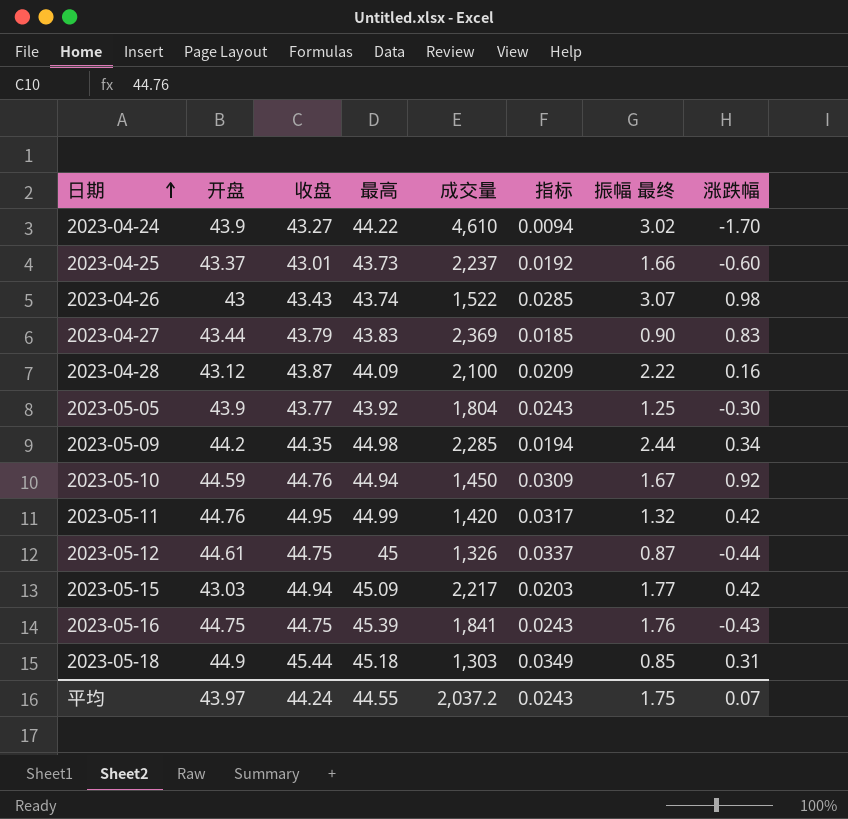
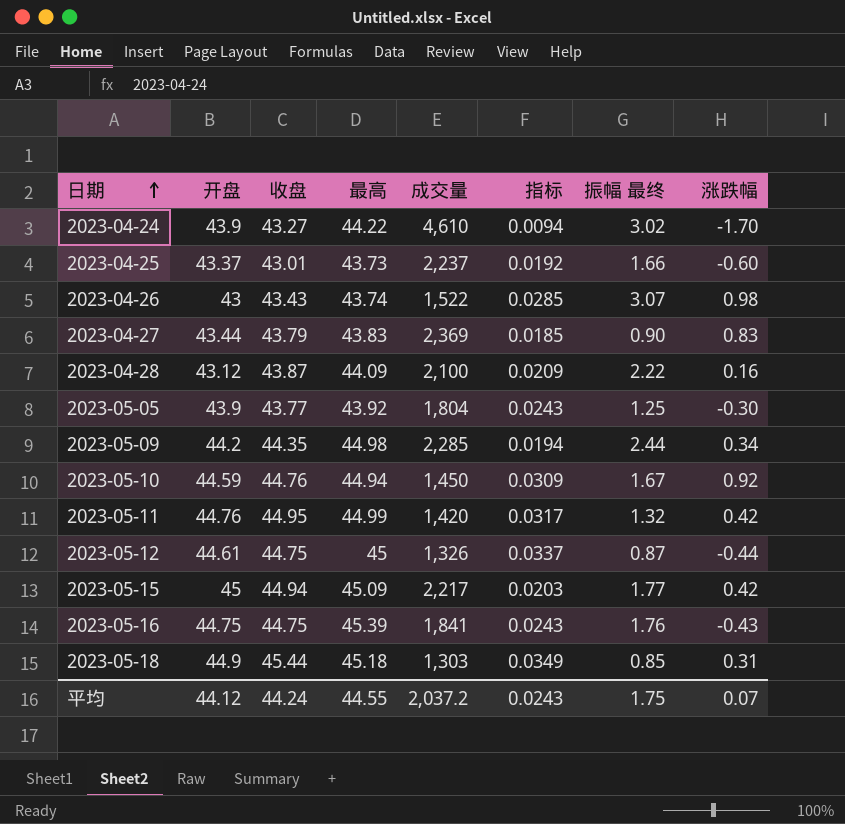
2023-05-15 | 开盘: 43.03 -> 45
平均 | 开盘: 43.97 -> 44.12

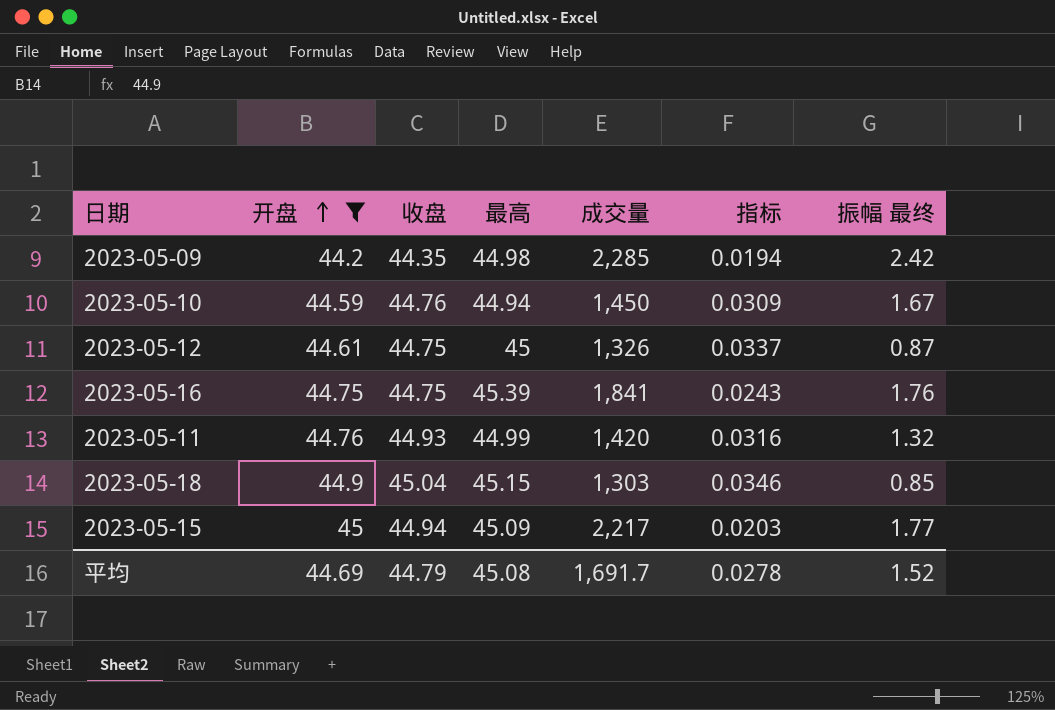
filter: none -> 开盘 >= 44.2
row order: 日期 ascending -> 开盘 ascending
column 涨跌幅 | position: 8 -> none
2023-05-09 | 振幅 最终: 2.44 -> 2.42
2023-05-11 | 收盘: 44.95 -> 44.93
2023-05-11 | 指标: 0.0317 -> 0.0316
2023-05-18 | 收盘: 45.44 -> 45.04
2023-05-18 | 最高: 45.18 -> 45.15
2023-05-18 | 指标: 0.0349 -> 0.0346
平均 | 开盘: 44.12 -> 44.69
平均 | 收盘: 44.24 -> 44.79
平均 | 最高: 44.55 -> 45.08
平均 | 成交量: 2,037.2 -> 1,691.7
平均 | 指标: 0.0243 -> 0.0278
平均 | 振幅 最终: 1.75 -> 1.52

